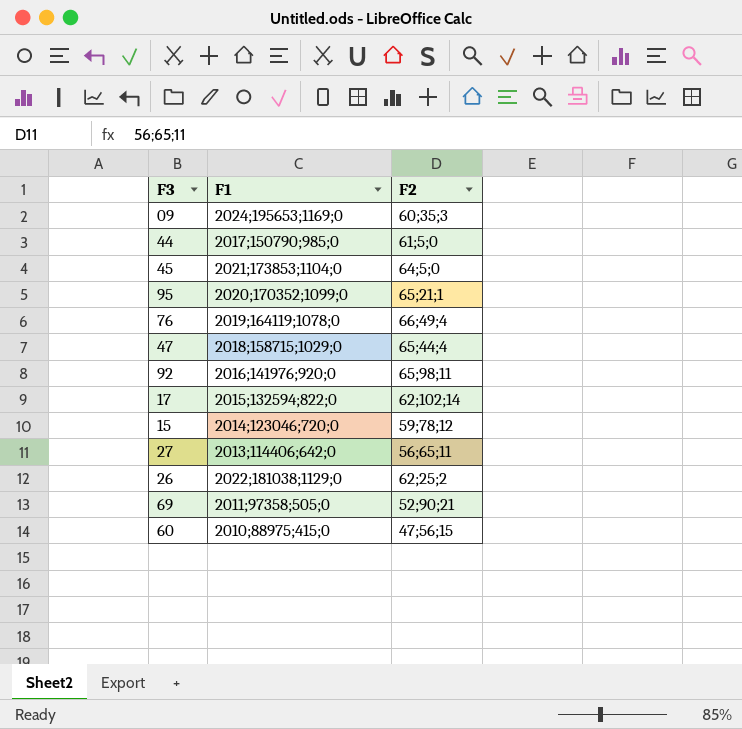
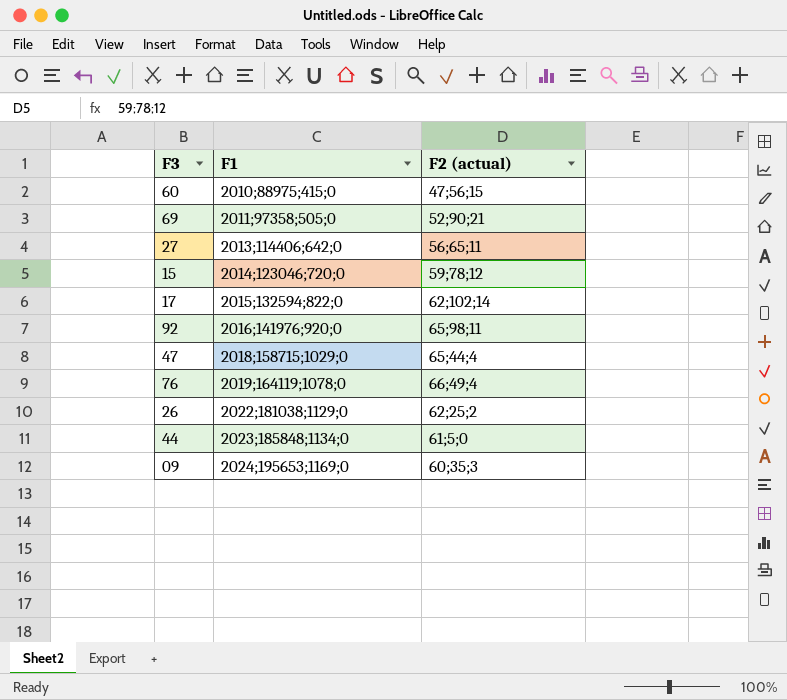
row order: none -> F1 ascending
column name: F2 -> F2 (actual)
row 45: 2021;173853;1104;0 | 64;5;0 -> none
row 95: 2020;170352;1099;0 | 65;21;1 -> none
44 | F1: 2017;150790;985;0 -> 2023;185848;1134;0

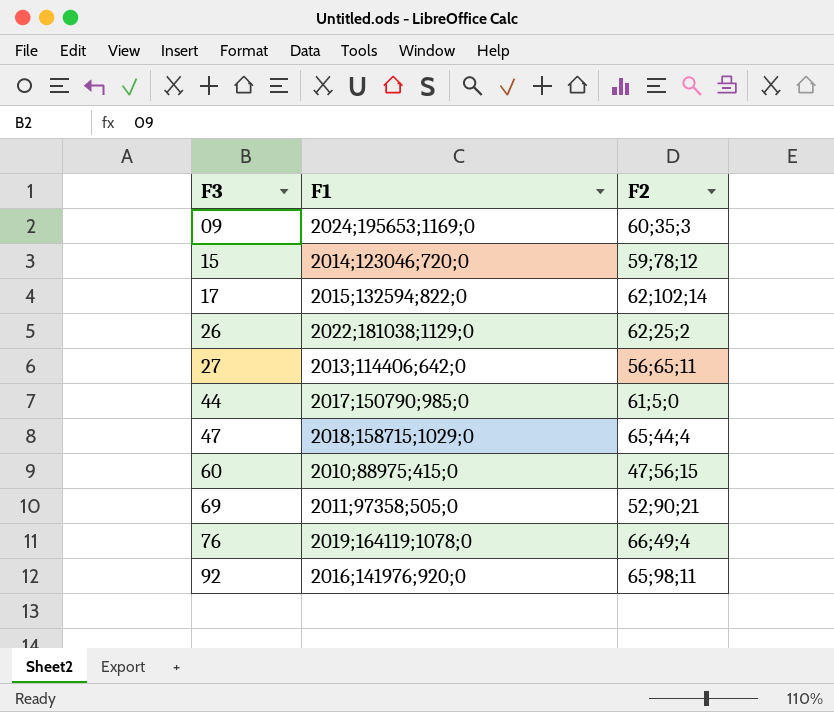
row order: F1 ascending -> F3 ascending
column name: F2 (actual) -> F2
44 | F1: 2023;185848;1134;0 -> 2017;150790;985;0

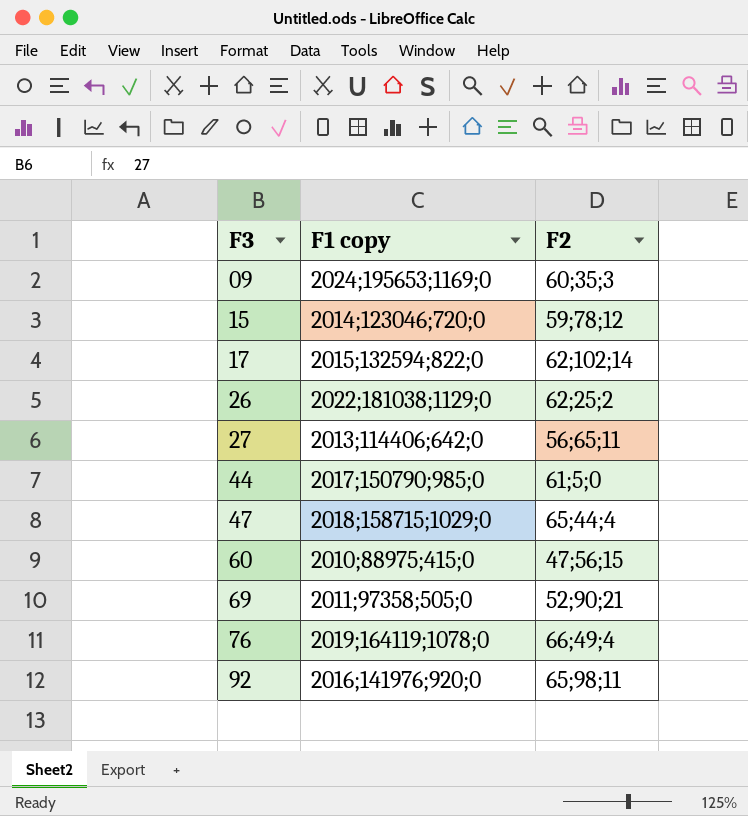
column name: F1 -> F1 copy

